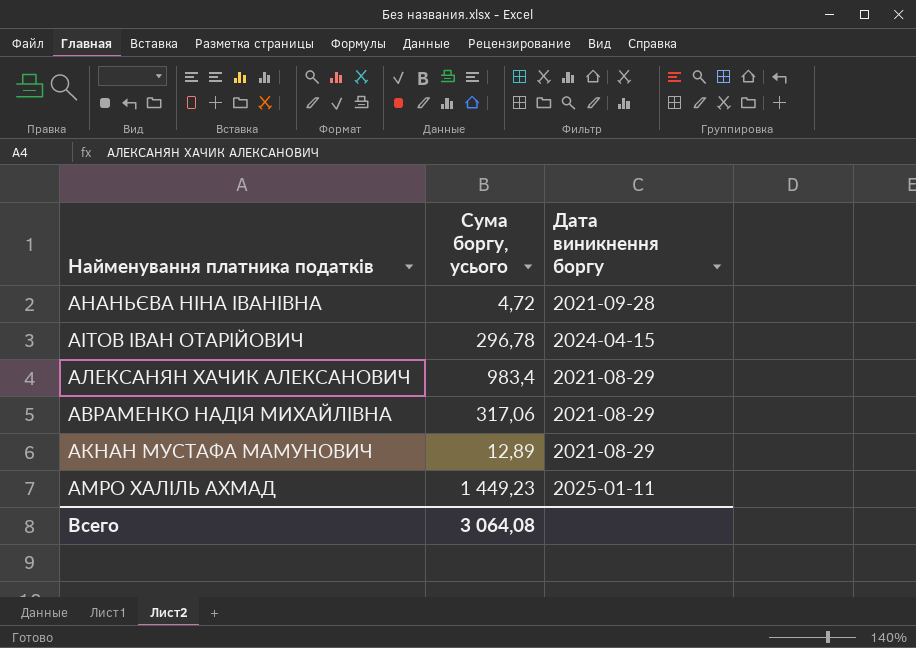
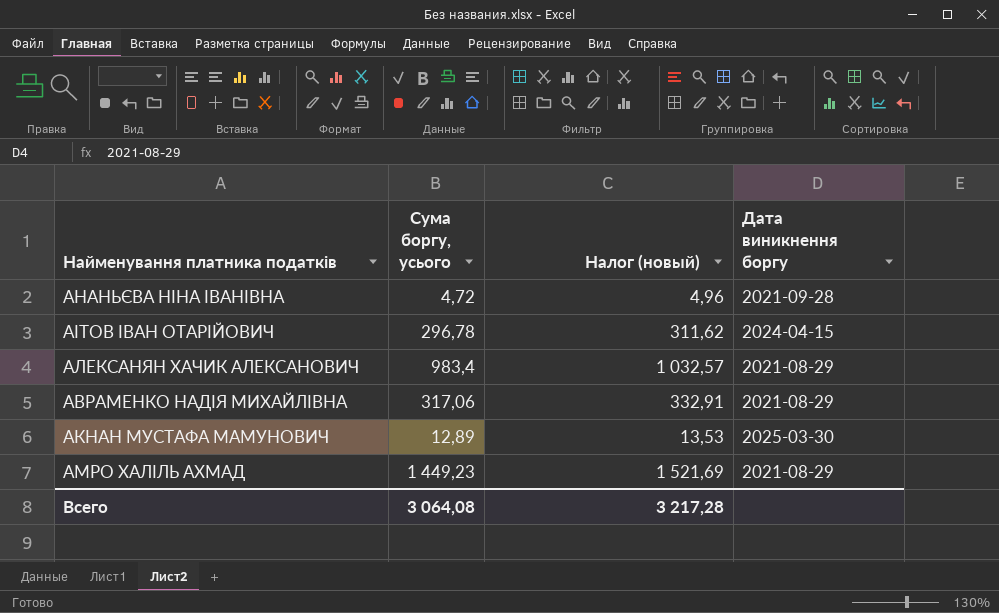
column Налог (новый) | formula: none -> [Сума боргу, усього] * 1,05
АКНАН МУСТАФА МАМУНОВИЧ | Дата виникнення боргу: 2021-08-29 -> 2025-03-30
АМРО ХАЛІЛЬ АХМАД | Дата виникнення боргу: 2025-01-11 -> 2021-08-29

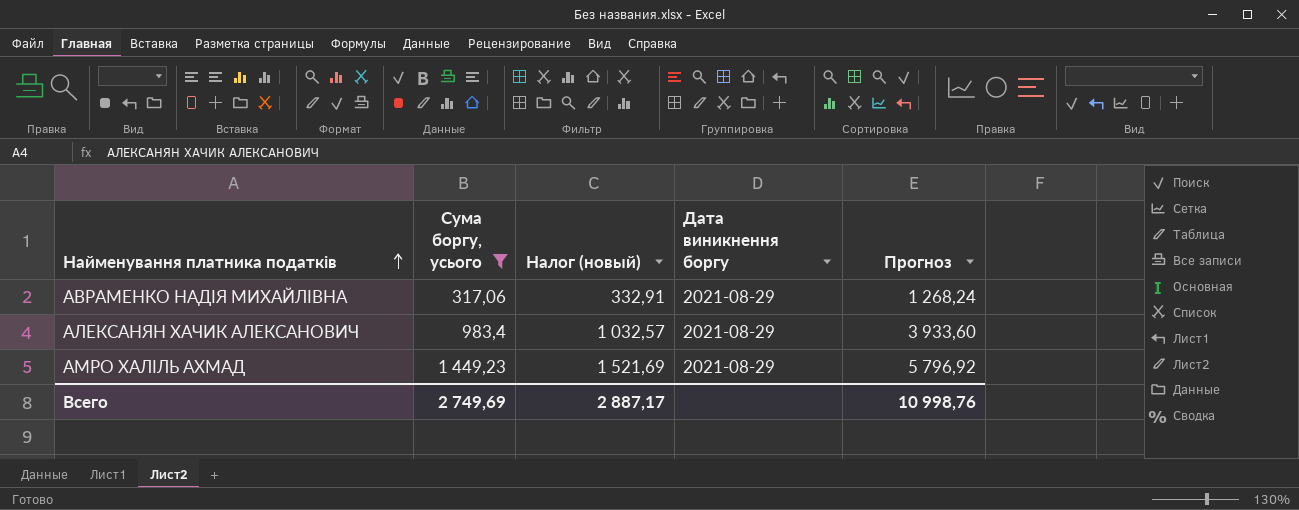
filter: none -> Сума боргу, усього >= 317,06
row order: none -> Найменування платника податків ascending
column Прогноз | formula: none -> [Сума боргу, усього] * 4
Всего | Сума боргу, усього: 3 064,08 -> 2 749,69
Всего | Налог (новый): 3 217,28 -> 2 887,17

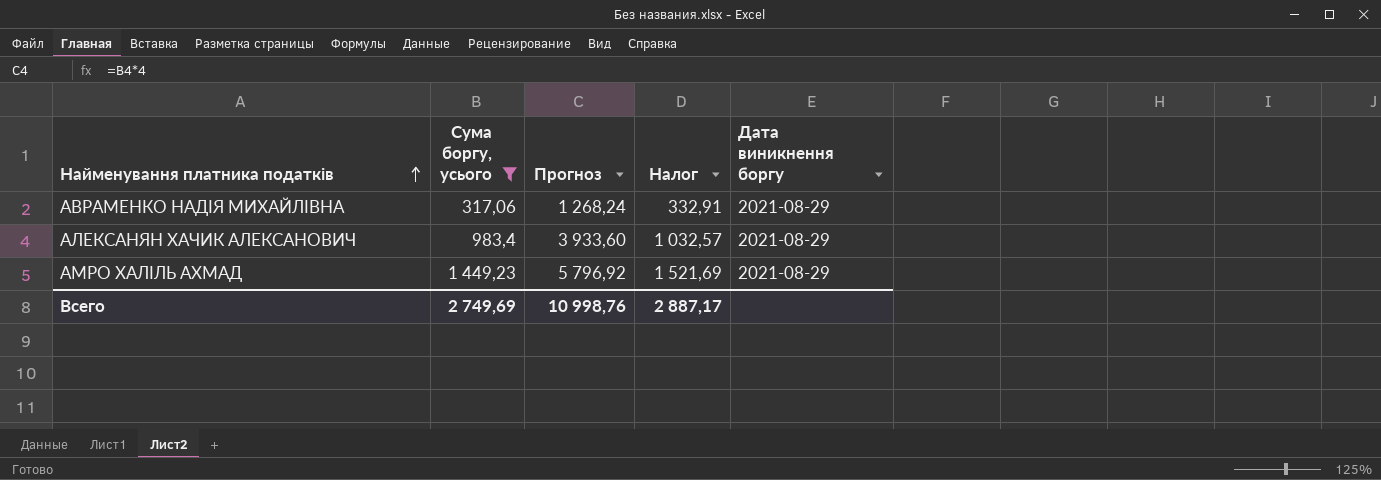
column Прогноз | position: 5 -> 3
column name: Налог (новый) -> Налог

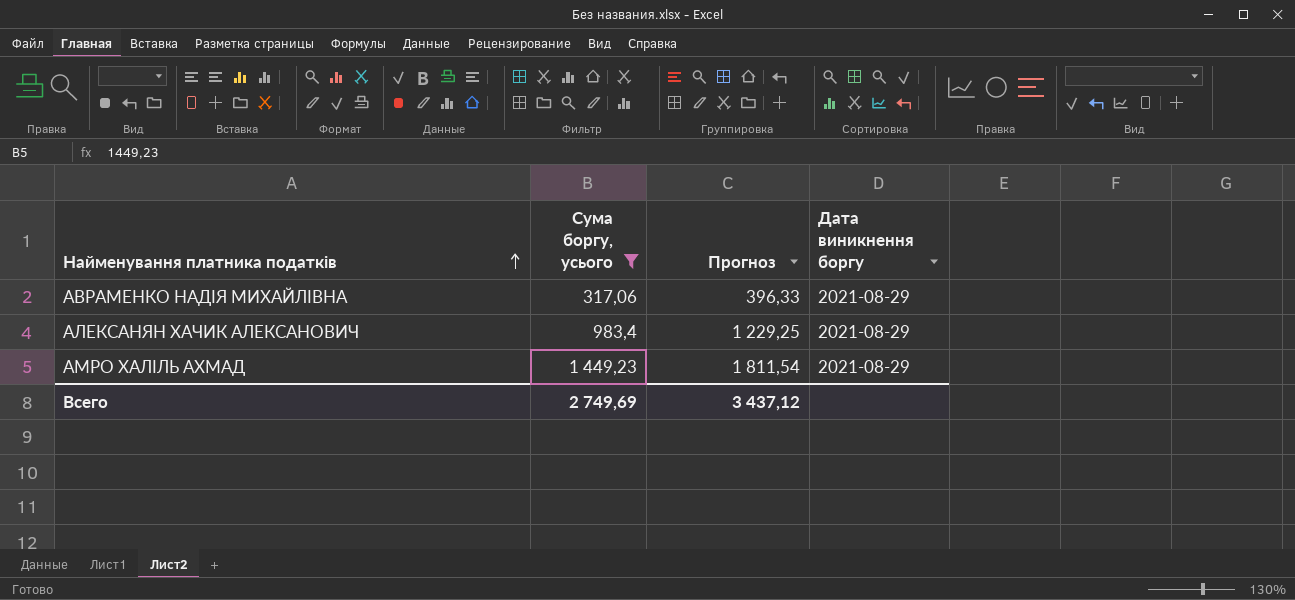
column Налог | formula: [Сума боргу, усього] * 1,05 -> none
column Прогноз | formula: [Сума боргу, усього] * 4 -> [Сума боргу, усього] * 1,25
Всего | Прогноз: 10 998,76 -> 3 437,12

